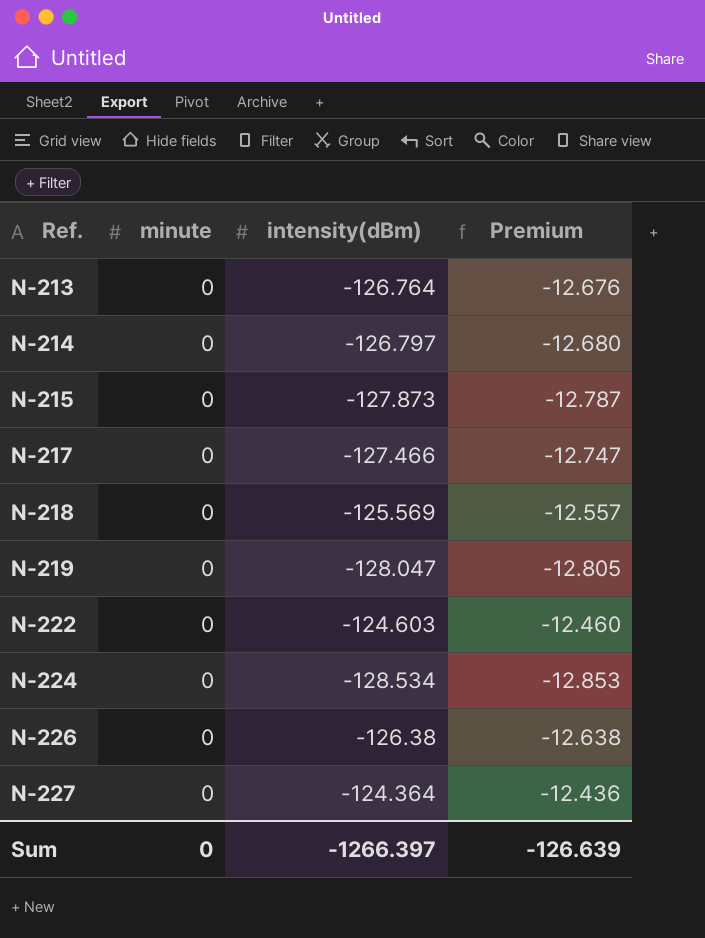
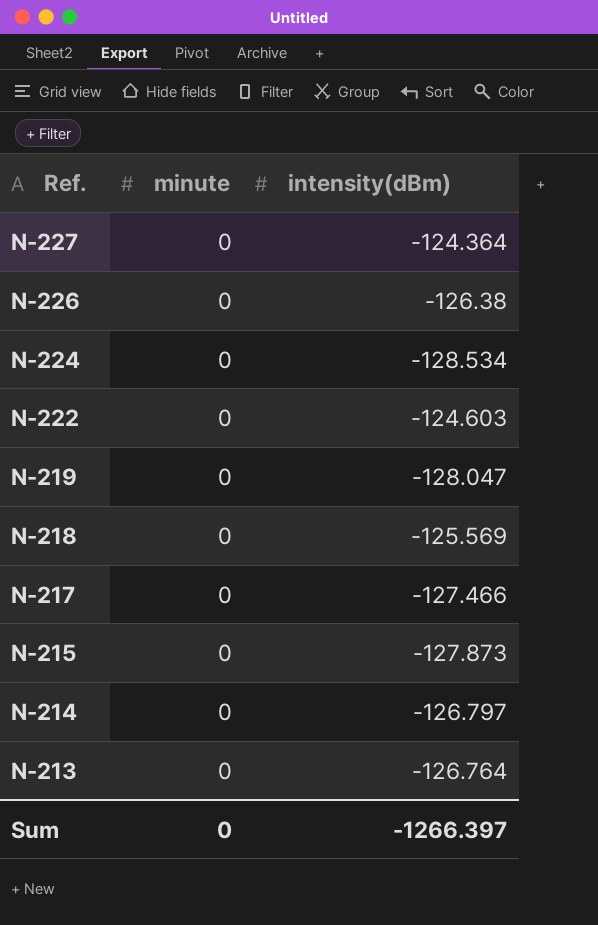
row order: Ref. ascending -> Ref. descending
column Premium | formula: [intensity(dBm)] * 0.1 -> none

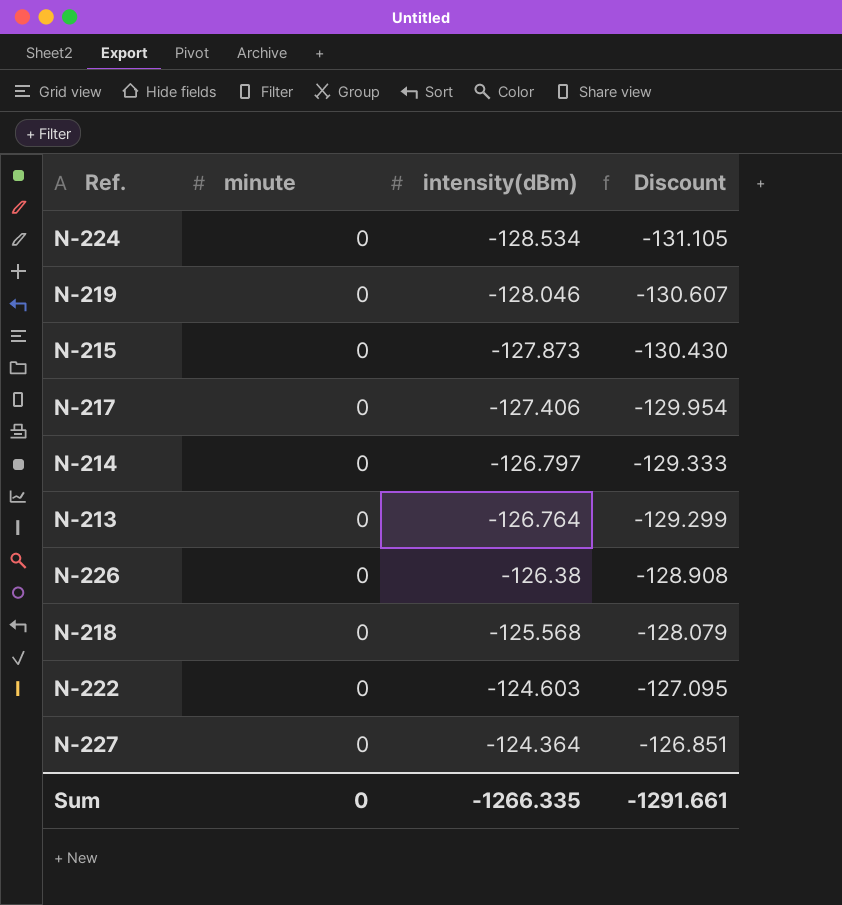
row order: Ref. descending -> intensity(dBm) ascending
column Discount | formula: none -> [intensity(dBm)] * 1.02
N-219 | intensity(dBm): -128.047 -> -128.046
N-217 | intensity(dBm): -127.466 -> -127.406
N-218 | intensity(dBm): -125.569 -> -125.568
Sum | intensity(dBm): -1266.397 -> -1266.335

